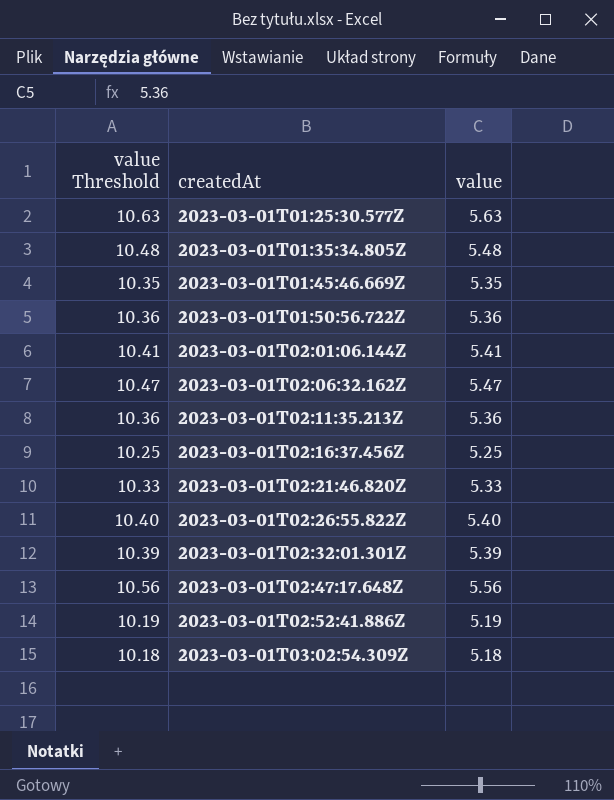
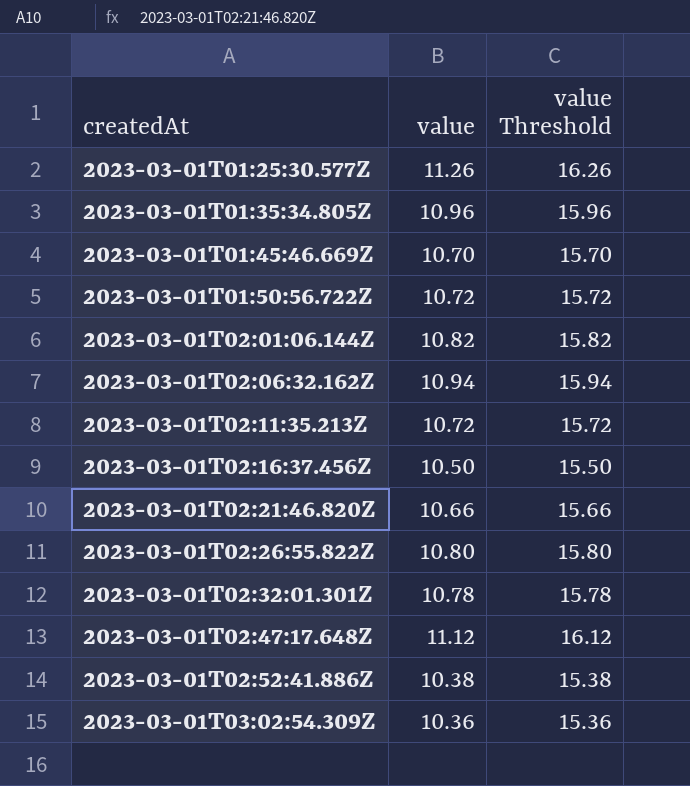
column value Threshold | position: 1 -> 3
2023-03-01T01:25:30.577Z | value: 5.63 -> 11.26
2023-03-01T01:25:30.577Z | value Threshold: 10.63 -> 16.26
2023-03-01T01:35:34.805Z | value: 5.48 -> 10.96
2023-03-01T01:35:34.805Z | value Threshold: 10.48 -> 15.96
2023-03-01T01:45:46.669Z | value: 5.35 -> 10.70
2023-03-01T01:45:46.669Z | value Threshold: 10.35 -> 15.70
2023-03-01T01:50:56.722Z | value: 5.36 -> 10.72
2023-03-01T01:50:56.722Z | value Threshold: 10.36 -> 15.72
2023-03-01T02:01:06.144Z | value: 5.41 -> 10.82
2023-03-01T02:01:06.144Z | value Threshold: 10.41 -> 15.82
2023-03-01T02:06:32.162Z | value: 5.47 -> 10.94
2023-03-01T02:06:32.162Z | value Threshold: 10.47 -> 15.94
2023-03-01T02:11:35.213Z | value: 5.36 -> 10.72
2023-03-01T02:11:35.213Z | value Threshold: 10.36 -> 15.72
2023-03-01T02:16:37.456Z | value: 5.25 -> 10.50
2023-03-01T02:16:37.456Z | value Threshold: 10.25 -> 15.50
2023-03-01T02:21:46.820Z | value: 5.33 -> 10.66
2023-03-01T02:21:46.820Z | value Threshold: 10.33 -> 15.66
2023-03-01T02:26:55.822Z | value: 5.40 -> 10.80
2023-03-01T02:26:55.822Z | value Threshold: 10.40 -> 15.80
2023-03-01T02:32:01.301Z | value: 5.39 -> 10.78
2023-03-01T02:32:01.301Z | value Threshold: 10.39 -> 15.78
2023-03-01T02:47:17.648Z | value: 5.56 -> 11.12
2023-03-01T02:47:17.648Z | value Threshold: 10.56 -> 16.12
2023-03-01T02:52:41.886Z | value: 5.19 -> 10.38
2023-03-01T02:52:41.886Z | value Threshold: 10.19 -> 15.38
2023-03-01T03:02:54.309Z | value: 5.18 -> 10.36
2023-03-01T03:02:54.309Z | value Threshold: 10.18 -> 15.36

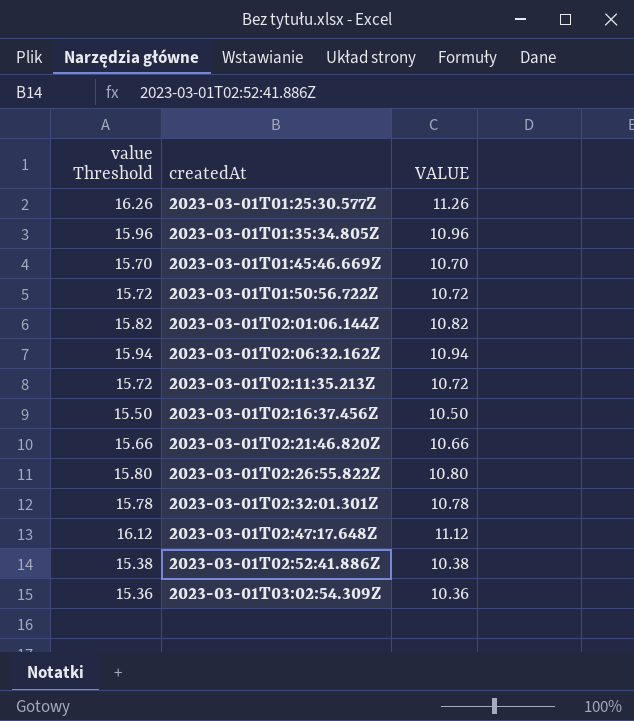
column value Threshold | position: 3 -> 1
column name: value -> VALUE

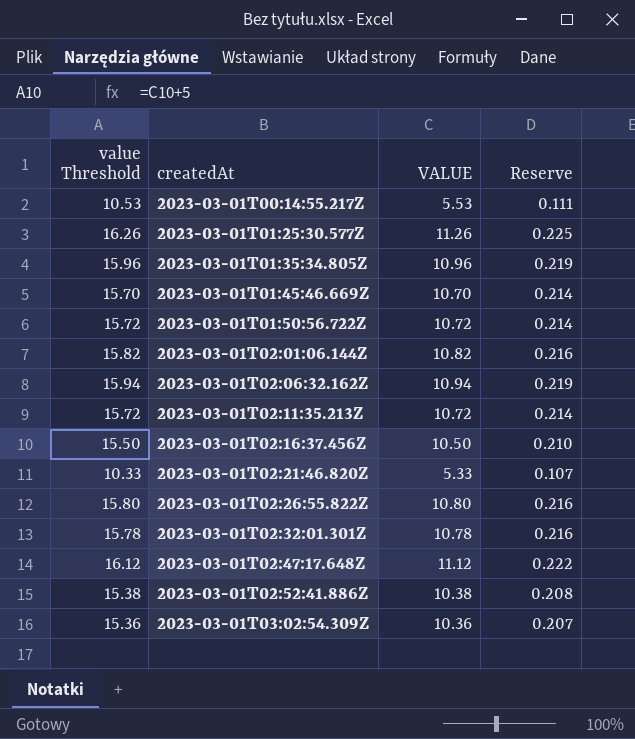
column Reserve | formula: none -> [VALUE] * 0.02
row 2023-03-01T00:14:55.217Z: none -> 10.53 | 5.53 | 0.111
2023-03-01T02:21:46.820Z | value Threshold: 15.66 -> 10.33
2023-03-01T02:21:46.820Z | VALUE: 10.66 -> 5.33

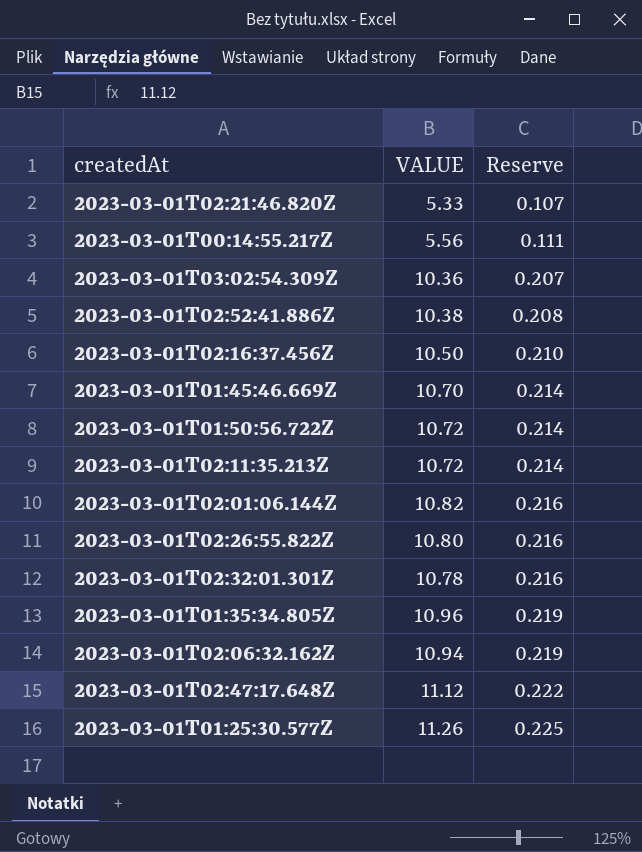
row order: createdAt ascending -> Reserve ascending
column value Threshold | formula: [VALUE] + 5 -> none
2023-03-01T00:14:55.217Z | VALUE: 5.53 -> 5.56

